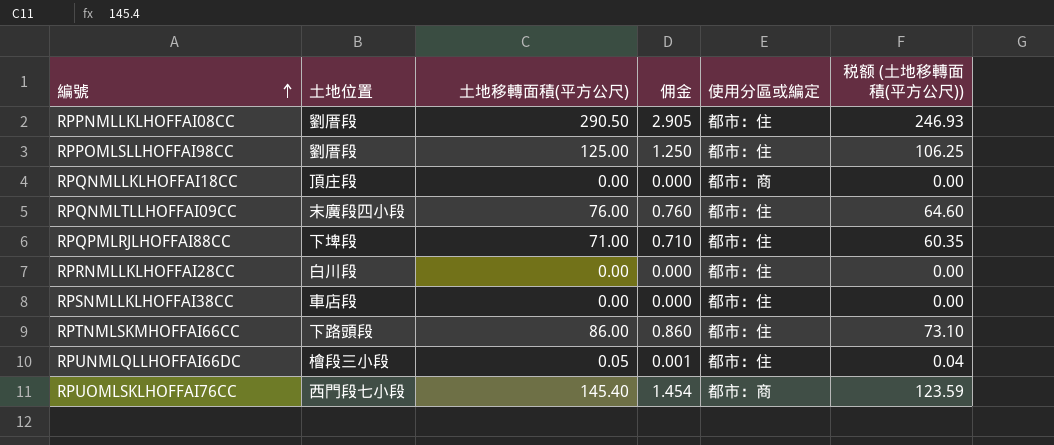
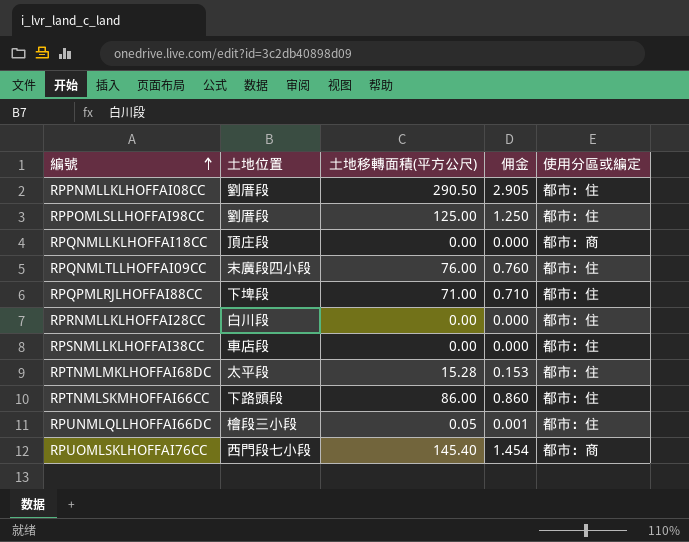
column 税额 (土地移轉面積(平方公尺)) | formula: [土地移轉面積(平方公尺)] * 0.85 -> none
row RPTNMLMKLHOFFAI68DC: none -> 太平段 | 15.28 | 0.153 | 都市：住

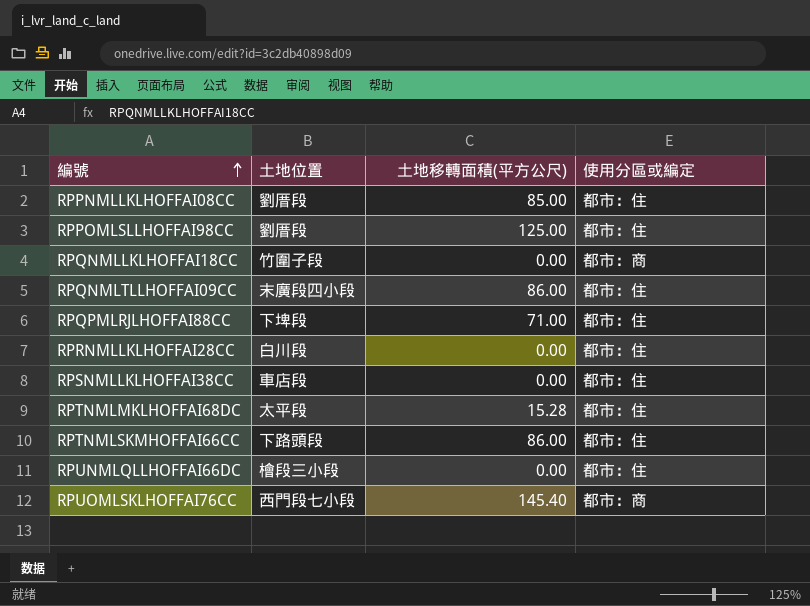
column 佣金 | formula: [土地移轉面積(平方公尺)] * 0.01 -> none
RPPNMLLKLHOFFAI08CC | 土地移轉面積(平方公尺): 290.50 -> 85.00
RPQNMLLKLHOFFAI18CC | 土地位置: 頂庄段 -> 竹圍子段
RPQNMLTLLHOFFAI09CC | 土地移轉面積(平方公尺): 76.00 -> 86.00
RPUNMLQLLHOFFAI66DC | 土地移轉面積(平方公尺): 0.05 -> 0.00

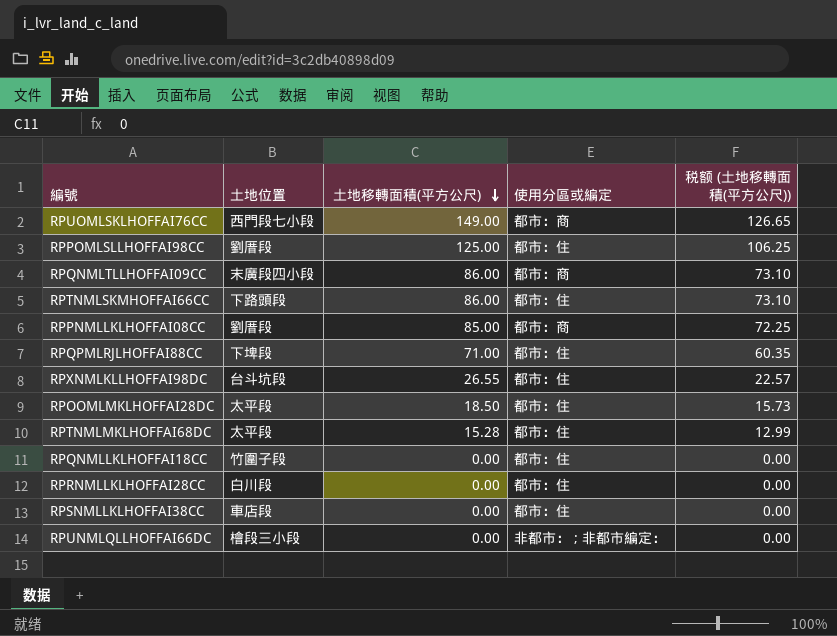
row order: 編號 ascending -> 土地移轉面積(平方公尺) descending
column 税额 (土地移轉面積(平方公尺)) | formula: none -> [土地移轉面積(平方公尺)] * 0.85
RPUOMLSKLHOFFAI76CC | 土地移轉面積(平方公尺): 145.40 -> 149.00
RPQNMLTLLHOFFAI09CC | 使用分區或編定: 都市：住 -> 都市：商
RPPNMLLKLHOFFAI08CC | 使用分區或編定: 都市：住 -> 都市：商
row RPXNMLKLLHOFFAI98DC: none -> 台斗坑段 | 26.55 | 都市：住 | 22.57
row RPOOMLMKLHOFFAI28DC: none -> 太平段 | 18.50 | 都市：住 | 15.73
RPQNMLLKLHOFFAI18CC | 使用分區或編定: 都市：商 -> 都市：住
RPUNMLQLLHOFFAI66DC | 使用分區或編定: 都市：住 -> 非都市： ; 非都市編定：

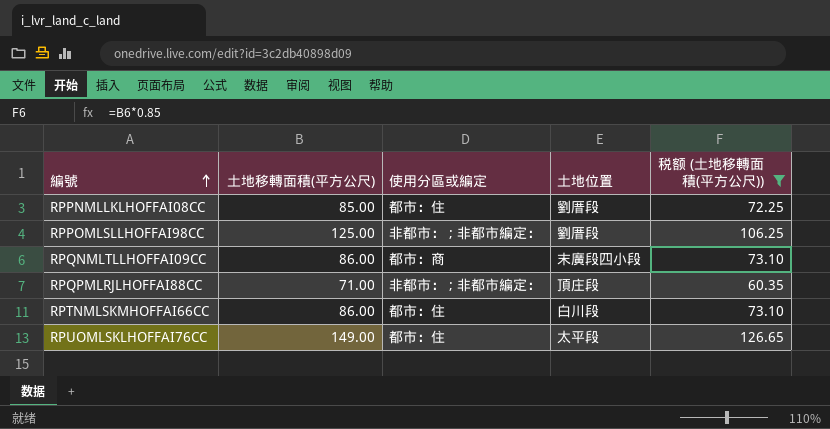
filter: none -> 税额 (土地移轉面積(平方公尺)) >= 60.35
row order: 土地移轉面積(平方公尺) descending -> 編號 ascending
column 土地位置 | position: 2 -> 4
RPPNMLLKLHOFFAI08CC | 使用分區或編定: 都市：商 -> 都市：住
RPPOMLSLLHOFFAI98CC | 使用分區或編定: 都市：住 -> 非都市： ; 非都市編定：
RPQPMLRJLHOFFAI88CC | 使用分區或編定: 都市：住 -> 非都市： ; 非都市編定：
RPQPMLRJLHOFFAI88CC | 土地位置: 下埤段 -> 頂庄段
RPTNMLSKMHOFFAI66CC | 土地位置: 下路頭段 -> 白川段
RPUOMLSKLHOFFAI76CC | 使用分區或編定: 都市：商 -> 都市：住
RPUOMLSKLHOFFAI76CC | 土地位置: 西門段七小段 -> 太平段

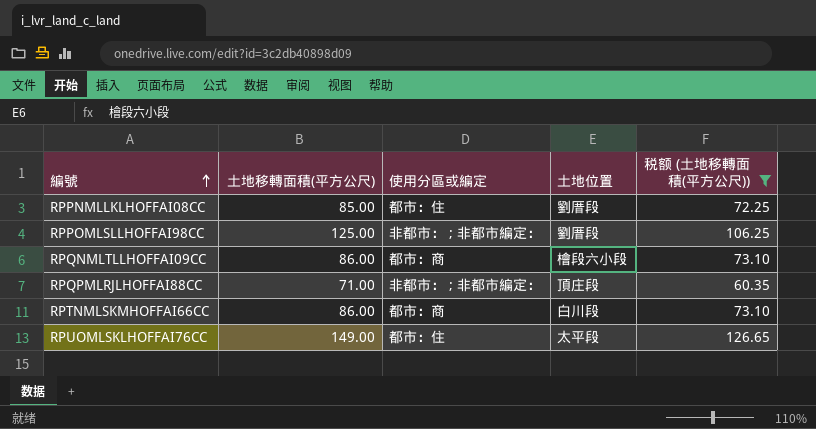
RPQNMLTLLHOFFAI09CC | 土地位置: 末廣段四小段 -> 檜段六小段
RPTNMLSKMHOFFAI66CC | 使用分區或編定: 都市：住 -> 都市：商

